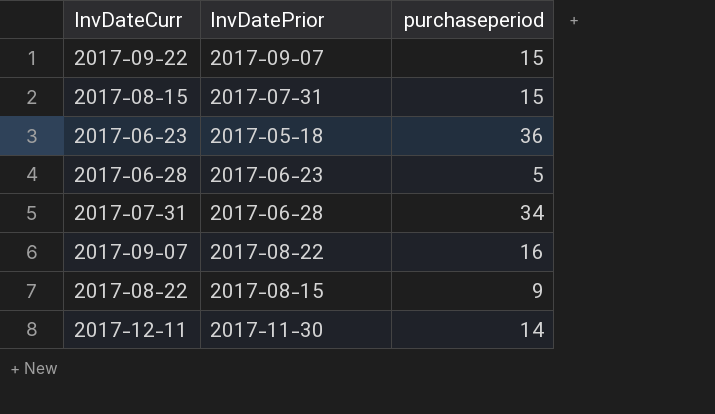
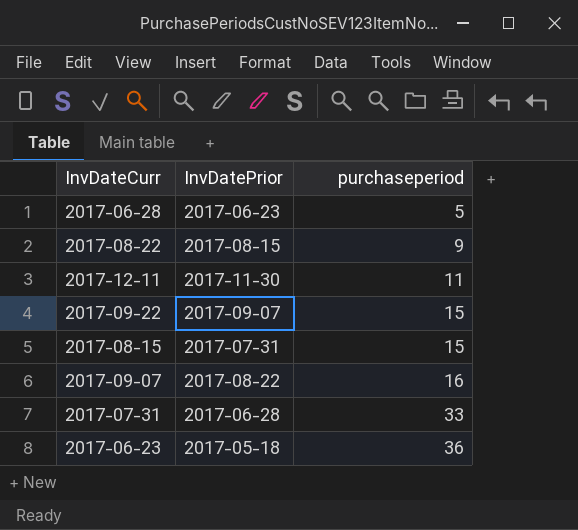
row order: none -> purchaseperiod ascending
2017-12-11 | purchaseperiod: 14 -> 11
2017-07-31 | purchaseperiod: 34 -> 33

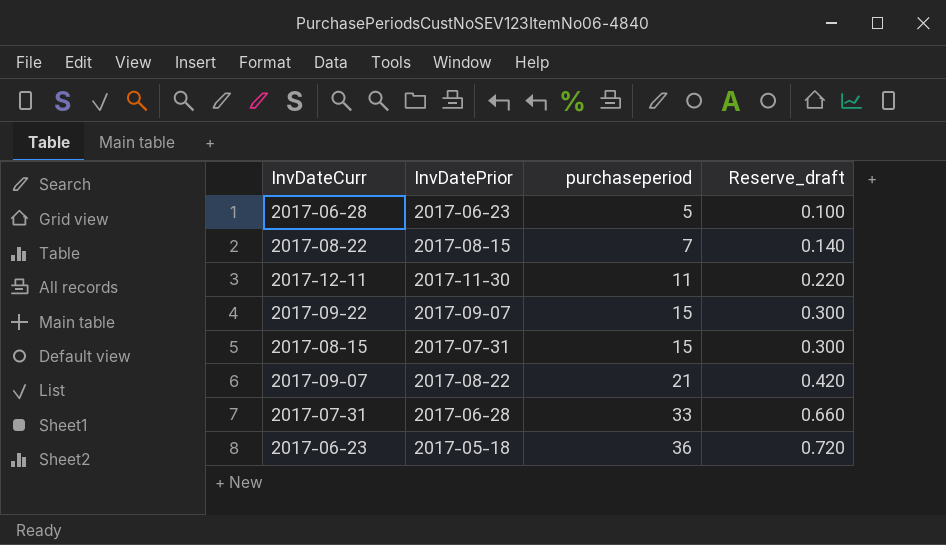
column Reserve_draft | formula: none -> [purchaseperiod] * 0.02
2017-08-22 | purchaseperiod: 9 -> 7
2017-09-07 | purchaseperiod: 16 -> 21

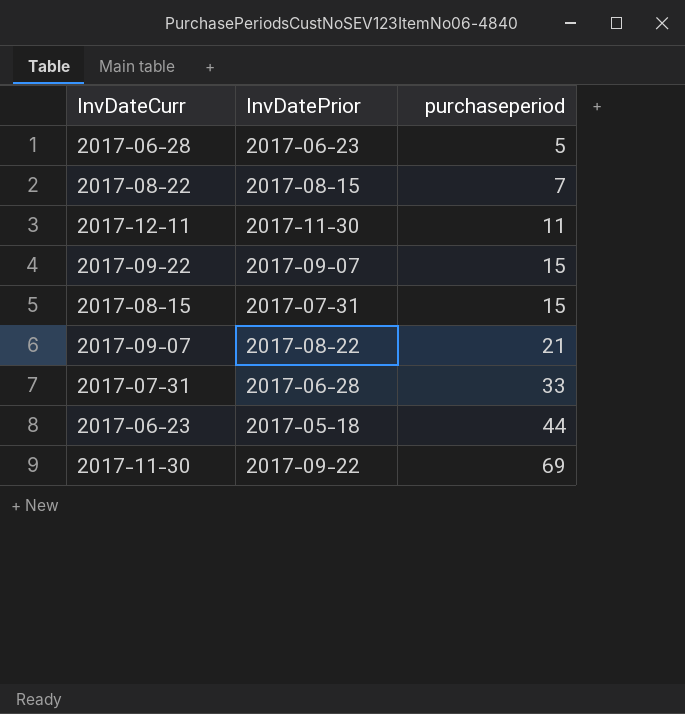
column Reserve_draft | formula: [purchaseperiod] * 0.02 -> none
2017-06-23 | purchaseperiod: 36 -> 44
row 2017-11-30: none -> 2017-09-22 | 69

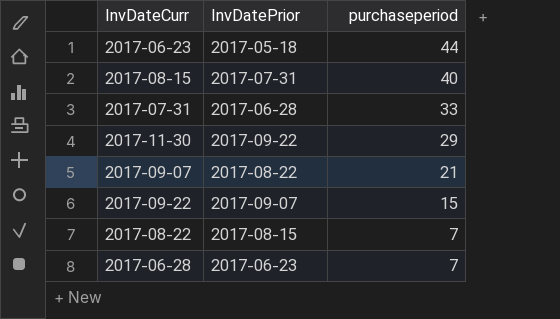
row order: purchaseperiod ascending -> purchaseperiod descending
row 2017-12-11: 2017-11-30 | 11 -> none
2017-08-15 | purchaseperiod: 15 -> 40
2017-11-30 | purchaseperiod: 69 -> 29
2017-06-28 | purchaseperiod: 5 -> 7

